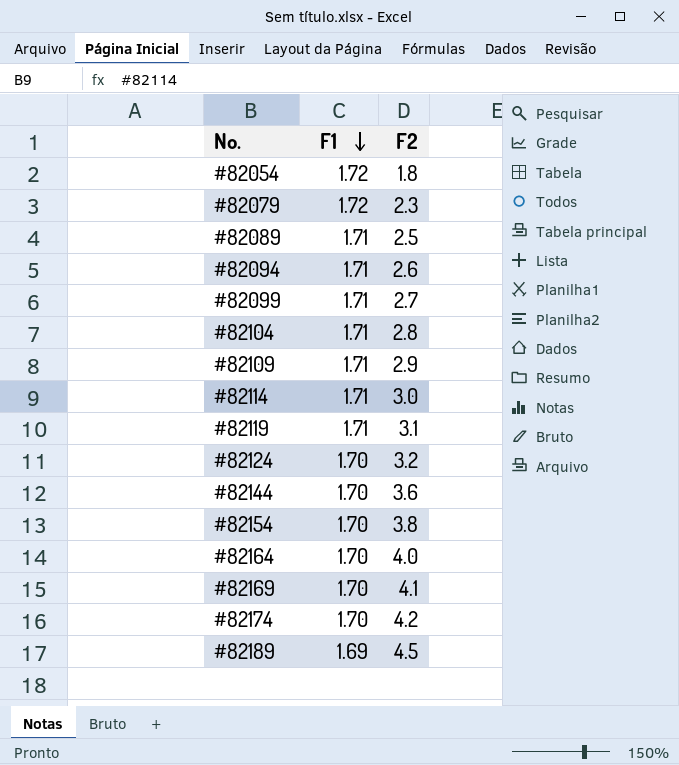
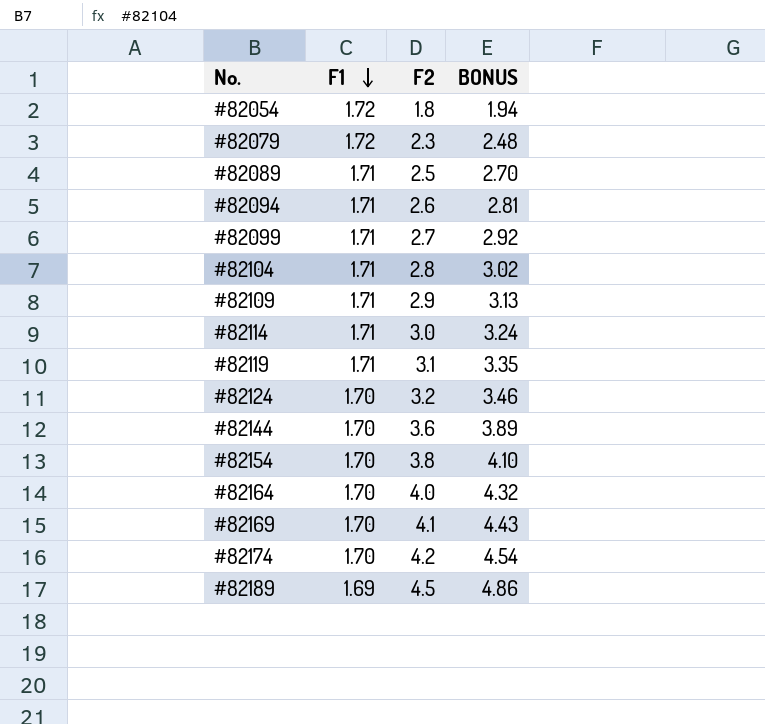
column BONUS | formula: none -> [F2] * 1.08

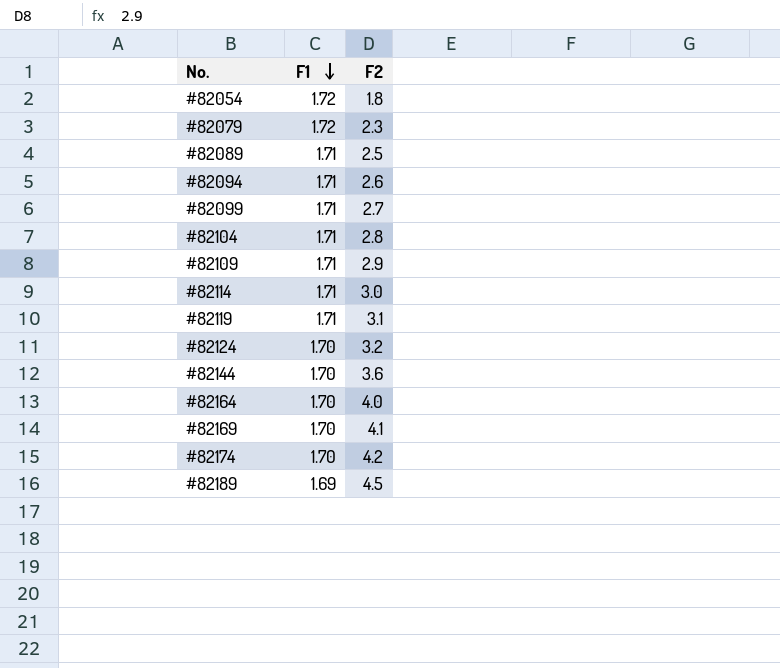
column BONUS | formula: [F2] * 1.08 -> none
row #82154: 1.70 | 3.8 | 4.10 -> none

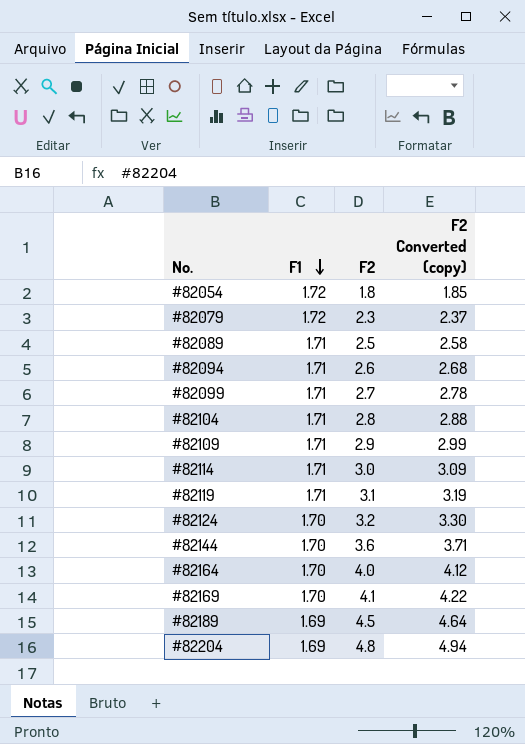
column F2 Converted (copy) | formula: none -> [F2] * 1.03
row #82174: 1.70 | 4.2 -> none
row #82204: none -> 1.69 | 4.8 | 4.94

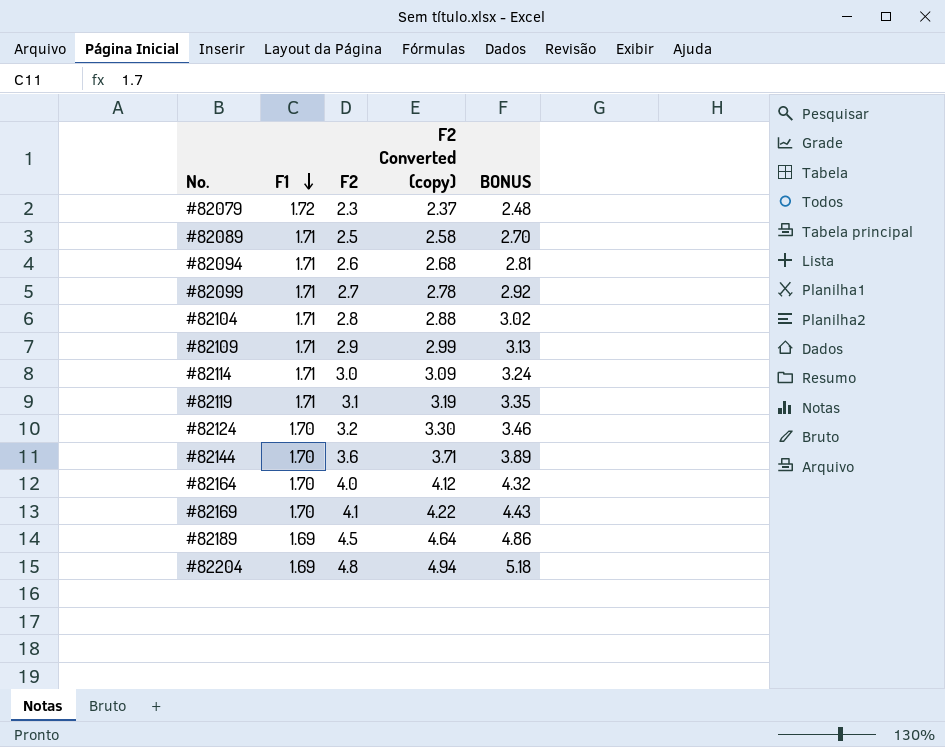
column BONUS | formula: none -> [F2] * 1.08
row #82054: 1.72 | 1.8 | 1.85 -> none

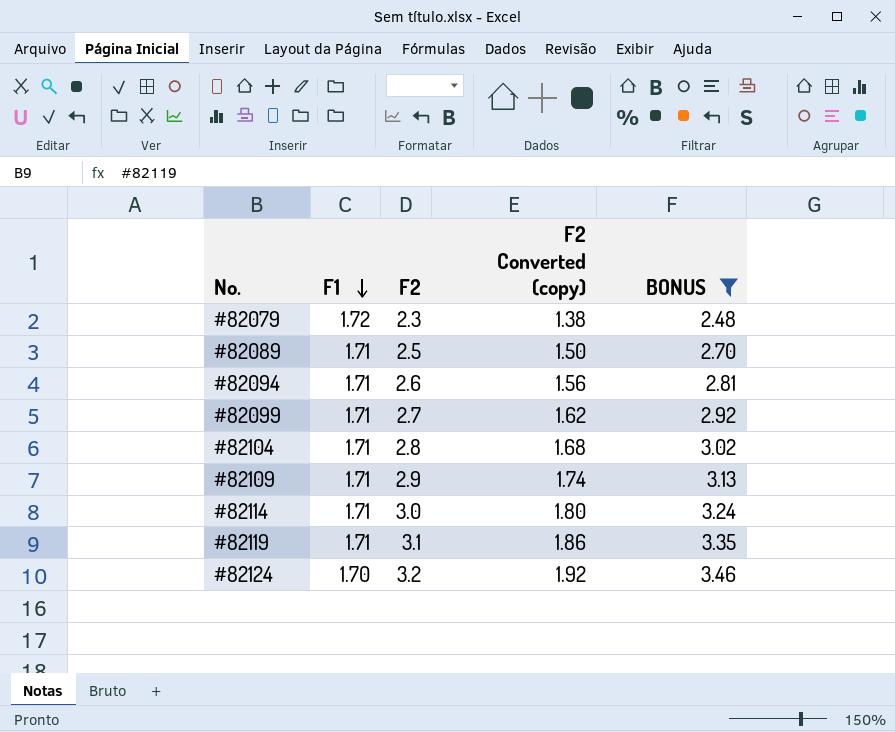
filter: none -> BONUS <= 3.46
column F2 Converted (copy) | formula: [F2] * 1.03 -> [F2] * 0.6

